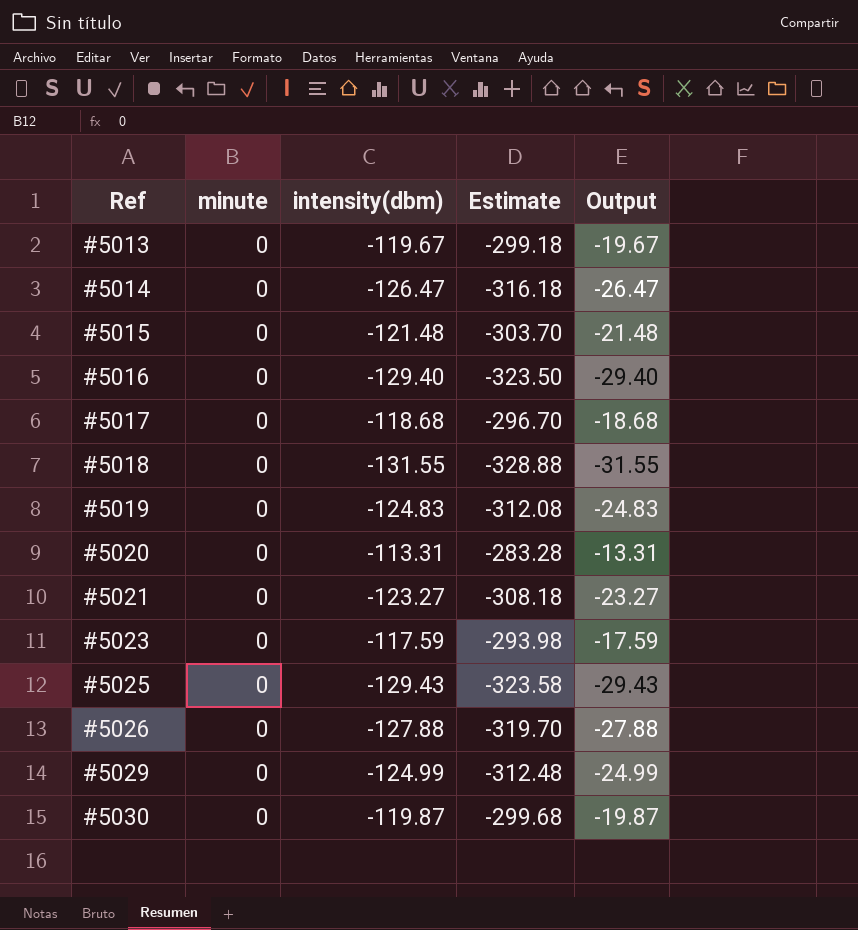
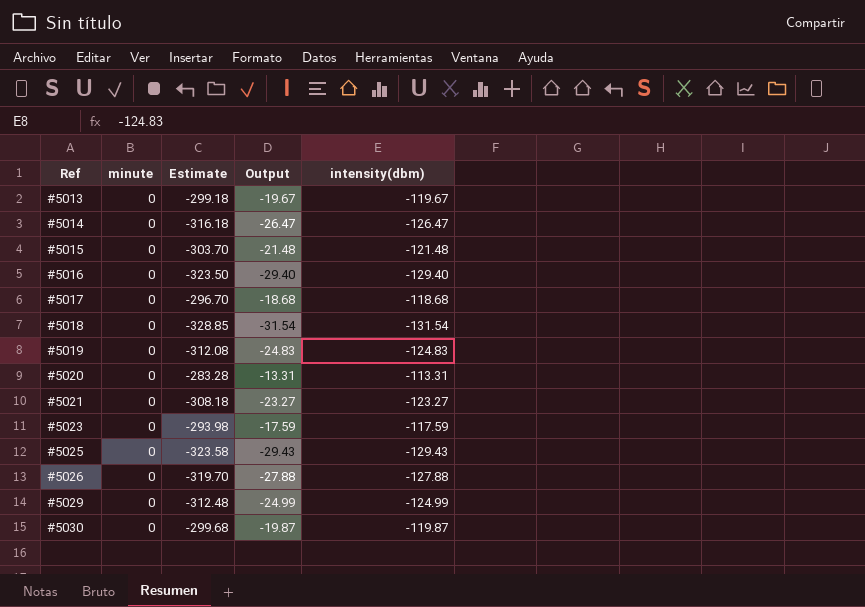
column intensity(dbm) | position: 3 -> 5
#5018 | Estimate: -328.88 -> -328.85
#5018 | Output: -31.55 -> -31.54
#5018 | intensity(dbm): -131.55 -> -131.54

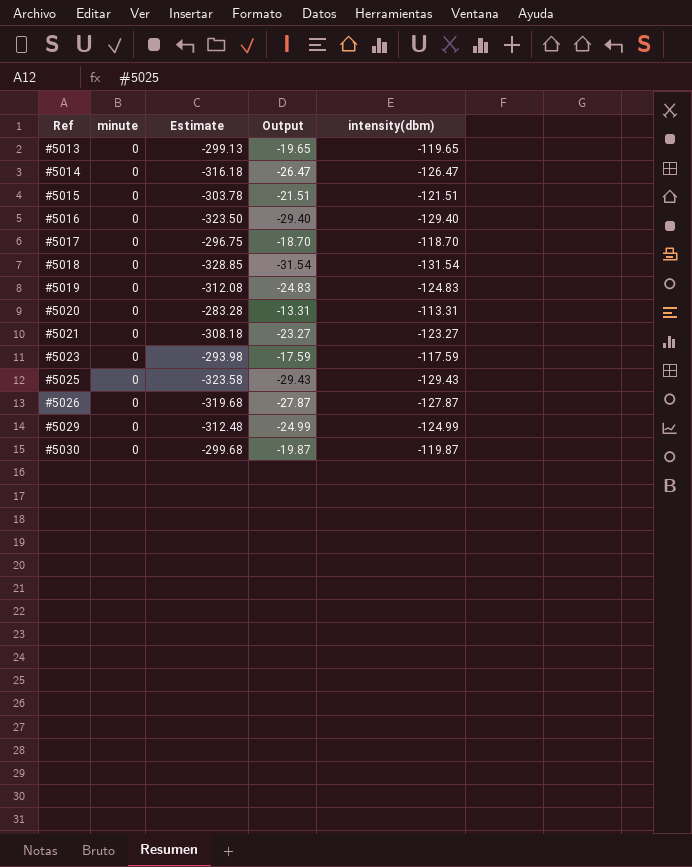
#5013 | Estimate: -299.18 -> -299.13
#5013 | Output: -19.67 -> -19.65
#5013 | intensity(dbm): -119.67 -> -119.65
#5015 | Estimate: -303.70 -> -303.78
#5015 | Output: -21.48 -> -21.51
#5015 | intensity(dbm): -121.48 -> -121.51
#5017 | Estimate: -296.70 -> -296.75
#5017 | Output: -18.68 -> -18.70
#5017 | intensity(dbm): -118.68 -> -118.70
#5026 | Estimate: -319.70 -> -319.68
#5026 | Output: -27.88 -> -27.87
#5026 | intensity(dbm): -127.88 -> -127.87

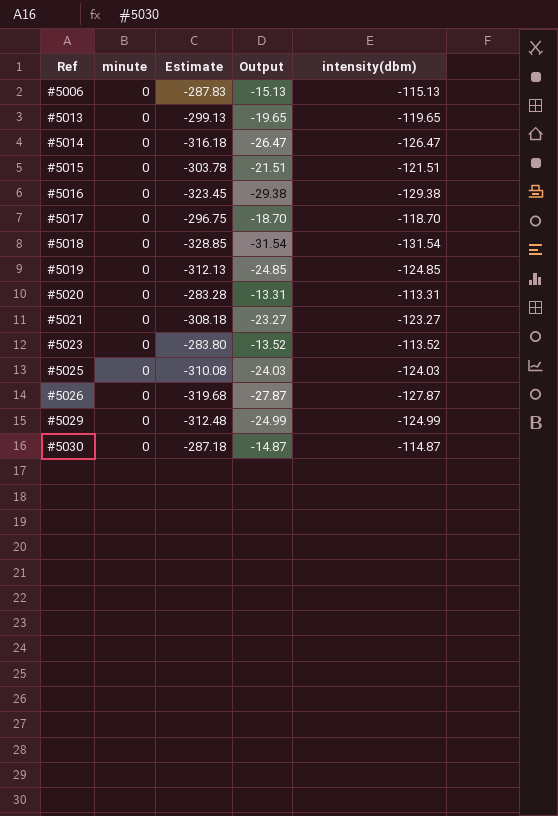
row #5006: none -> 0 | -287.83 | -15.13 | -115.13
#5016 | Estimate: -323.50 -> -323.45
#5016 | Output: -29.40 -> -29.38
#5016 | intensity(dbm): -129.40 -> -129.38
#5019 | Estimate: -312.08 -> -312.13
#5019 | Output: -24.83 -> -24.85
#5019 | intensity(dbm): -124.83 -> -124.85
#5023 | Estimate: -293.98 -> -283.80
#5023 | Output: -17.59 -> -13.52
#5023 | intensity(dbm): -117.59 -> -113.52
#5025 | Estimate: -323.58 -> -310.08
#5025 | Output: -29.43 -> -24.03
#5025 | intensity(dbm): -129.43 -> -124.03
#5030 | Estimate: -299.68 -> -287.18
#5030 | Output: -19.87 -> -14.87
#5030 | intensity(dbm): -119.87 -> -114.87

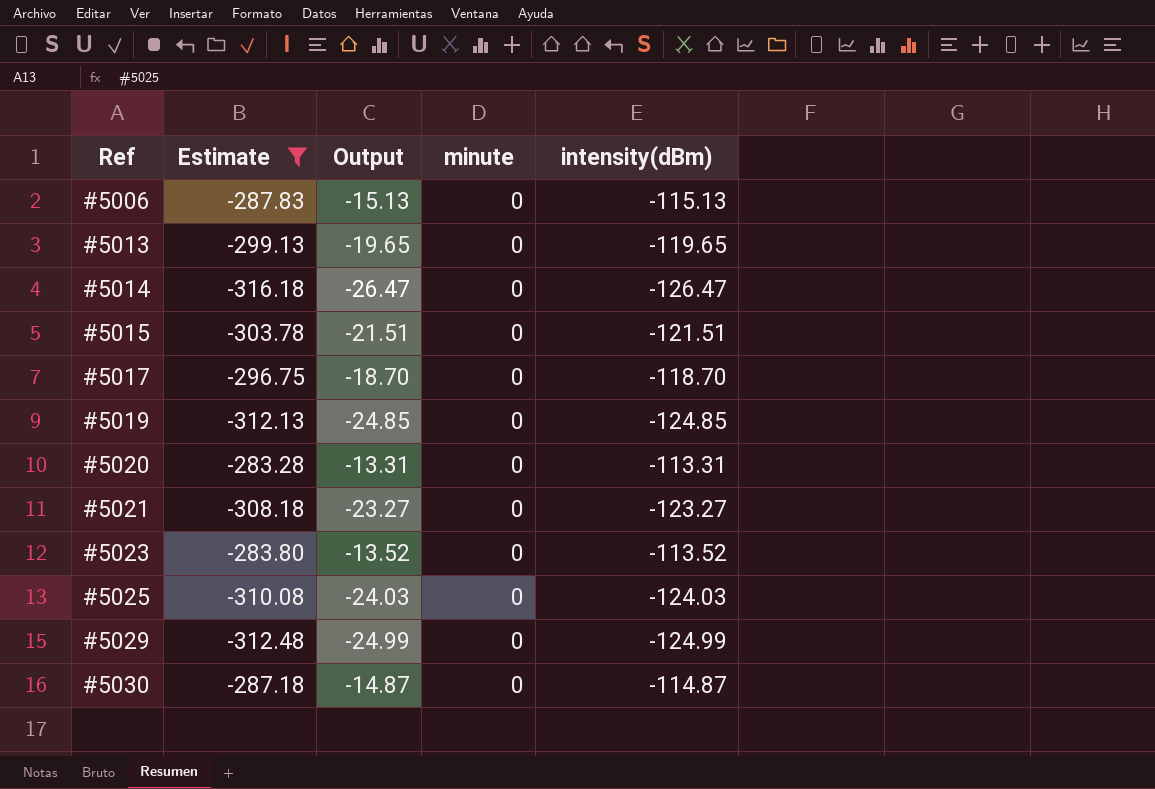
filter: none -> Estimate >= -316.18
column minute | position: 2 -> 4
column name: intensity(dbm) -> intensity(dBm)

